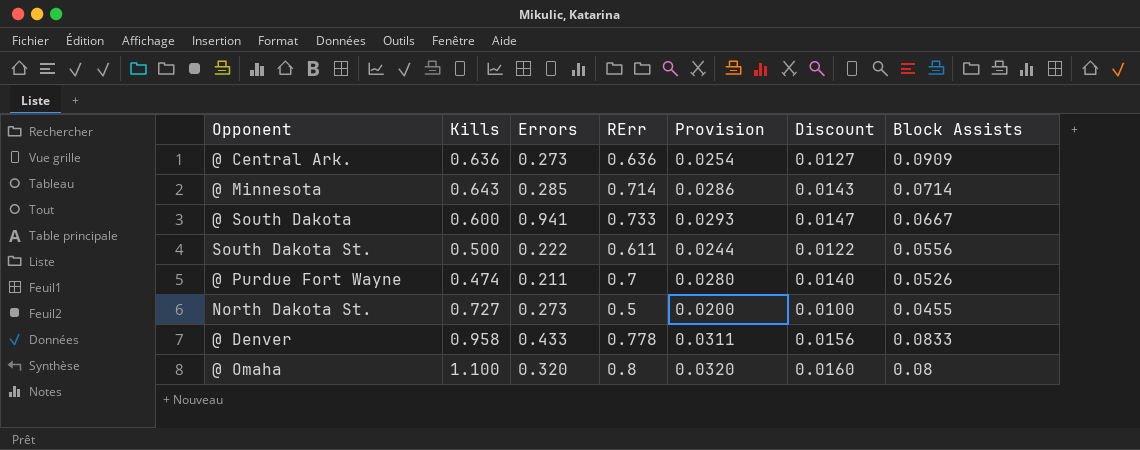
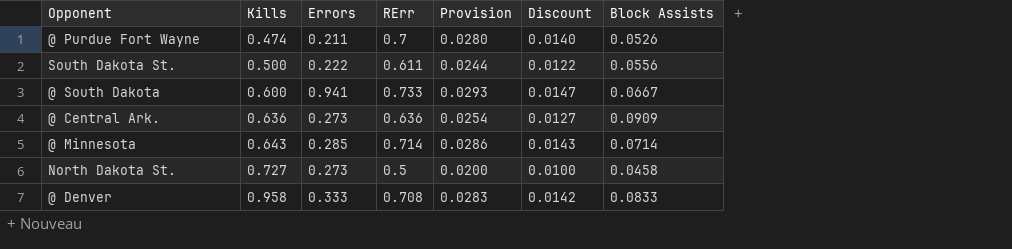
row order: none -> Kills ascending
row @ Omaha: 1.100 | 0.320 | 0.8 | 0.0320 | 0.0160 | 0.08 -> none
North Dakota St. | Block Assists: 0.0455 -> 0.0458
@ Denver | Errors: 0.433 -> 0.333
@ Denver | RErr: 0.778 -> 0.708
@ Denver | Provision: 0.0311 -> 0.0283
@ Denver | Discount: 0.0156 -> 0.0142

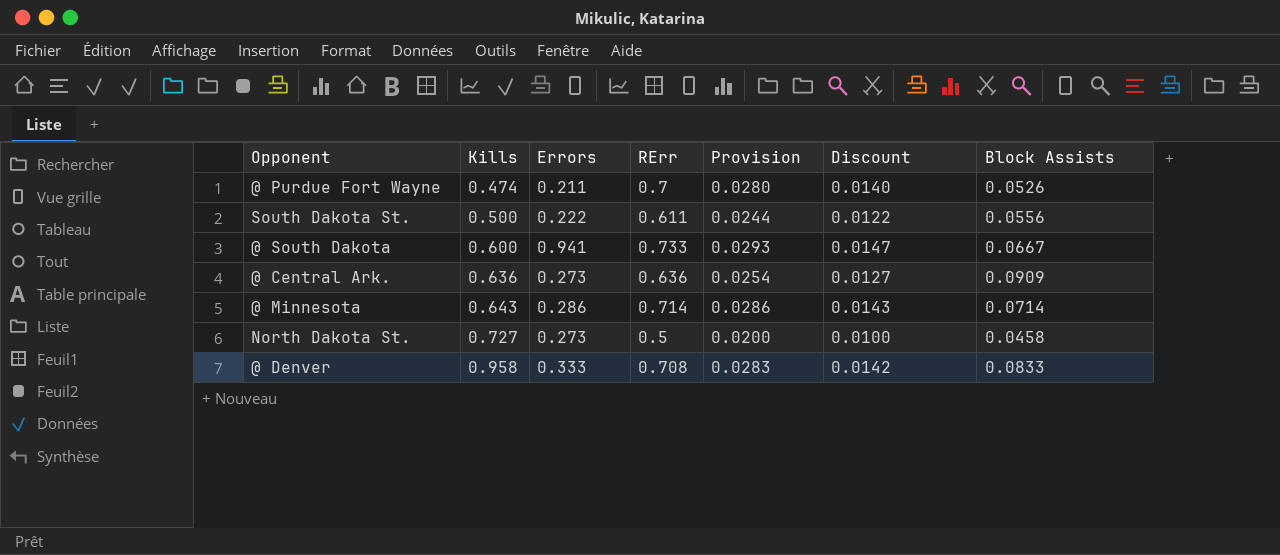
@ Minnesota | Errors: 0.285 -> 0.286

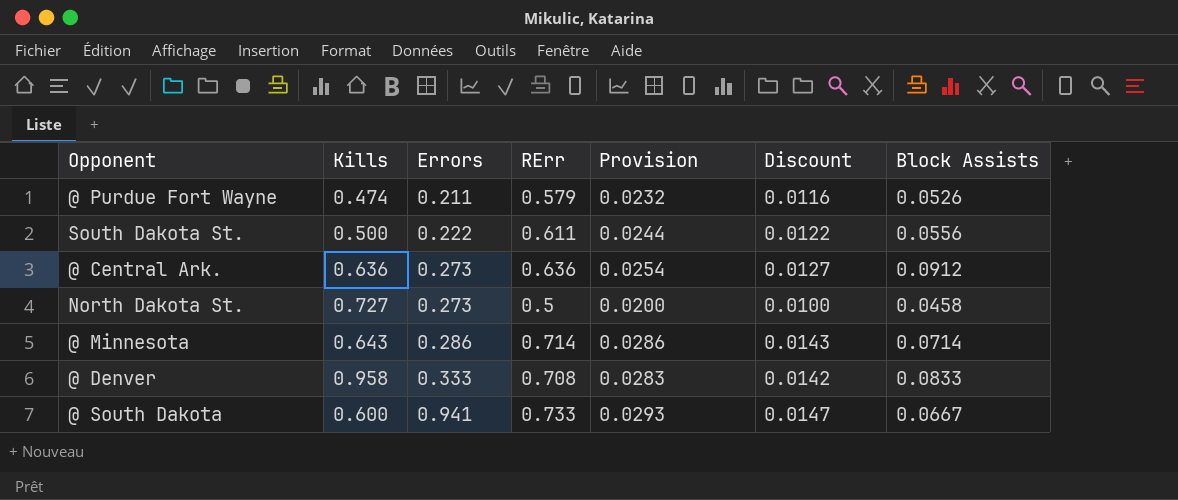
row order: Kills ascending -> Errors ascending
@ Purdue Fort Wayne | RErr: 0.7 -> 0.579
@ Purdue Fort Wayne | Provision: 0.0280 -> 0.0232
@ Purdue Fort Wayne | Discount: 0.0140 -> 0.0116
@ Central Ark. | Block Assists: 0.0909 -> 0.0912

